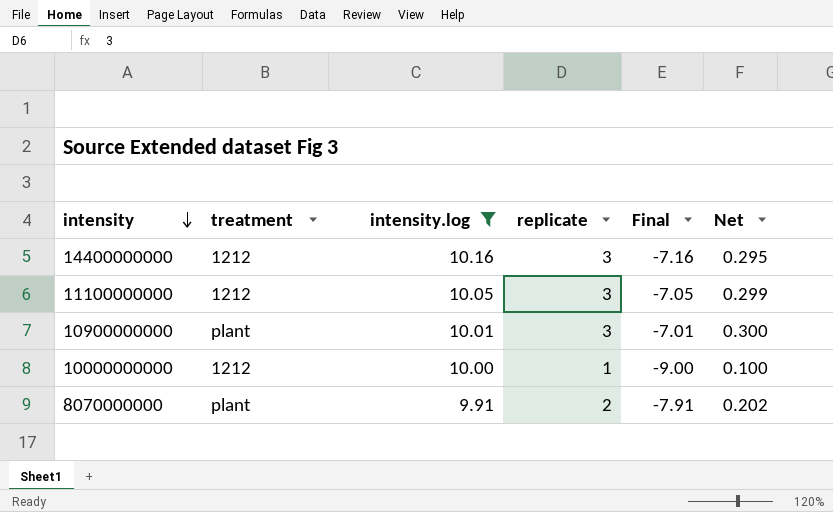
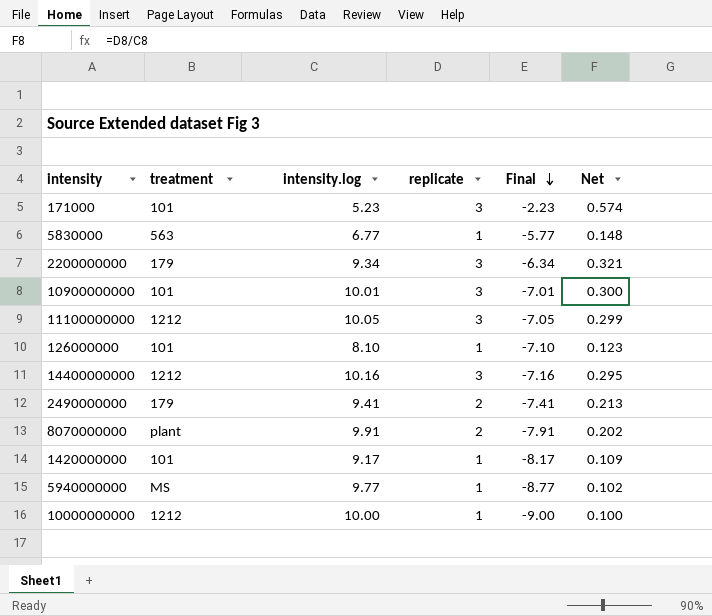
filter: intensity.log >= 9.91 -> none
row order: intensity descending -> Final descending
10900000000 | treatment: plant -> 101

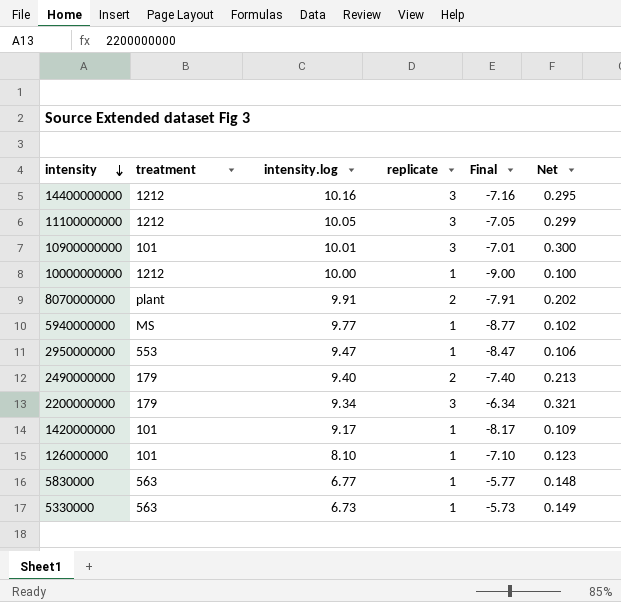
row order: Final descending -> intensity descending
row 171000: 101 | 5.23 | 3 | -2.23 | 0.574 -> none
row 2950000000: none -> 553 | 9.47 | 1 | -8.47 | 0.106
2490000000 | intensity.log: 9.41 -> 9.40
2490000000 | Final: -7.41 -> -7.40
row 5330000: none -> 563 | 6.73 | 1 | -5.73 | 0.149

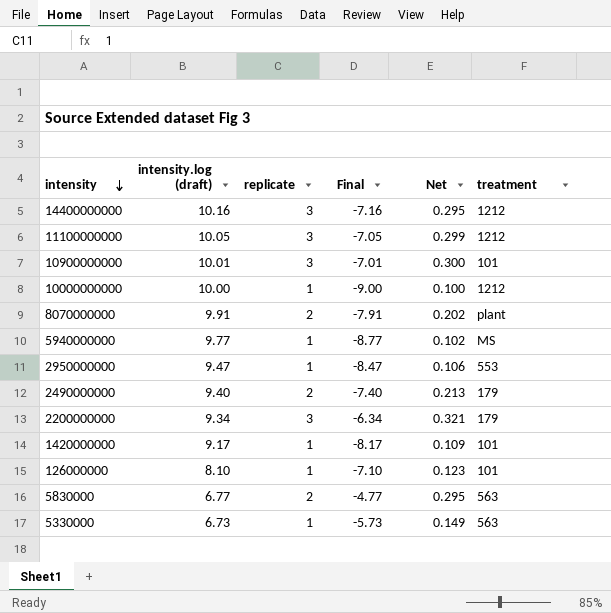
column name: intensity.log -> intensity.log (draft)
column treatment | position: 2 -> 6
5830000 | replicate: 1 -> 2
5830000 | Final: -5.77 -> -4.77
5830000 | Net: 0.148 -> 0.295

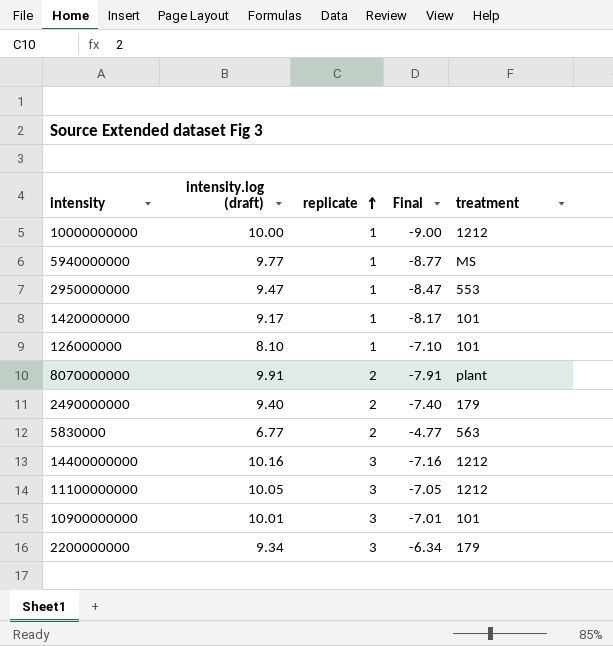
row order: intensity descending -> replicate ascending
column Net | formula: [replicate] / [intensity.log (draft)] -> none
row 5330000: 6.73 | 1 | -5.73 | 0.149 | 563 -> none

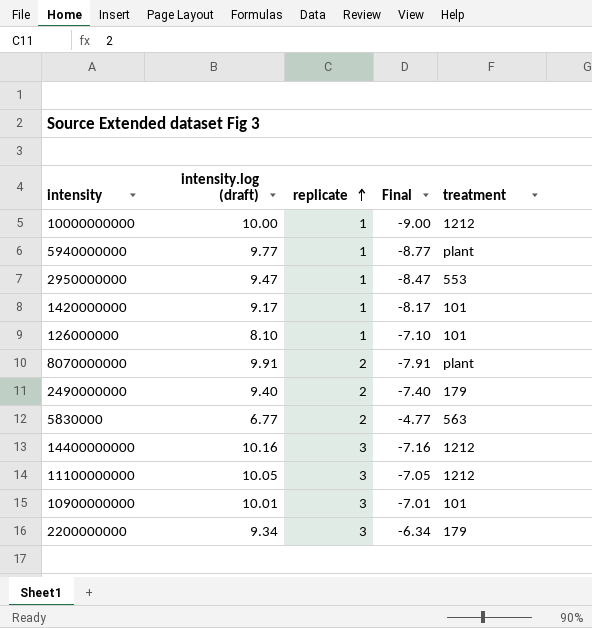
5940000000 | treatment: MS -> plant

